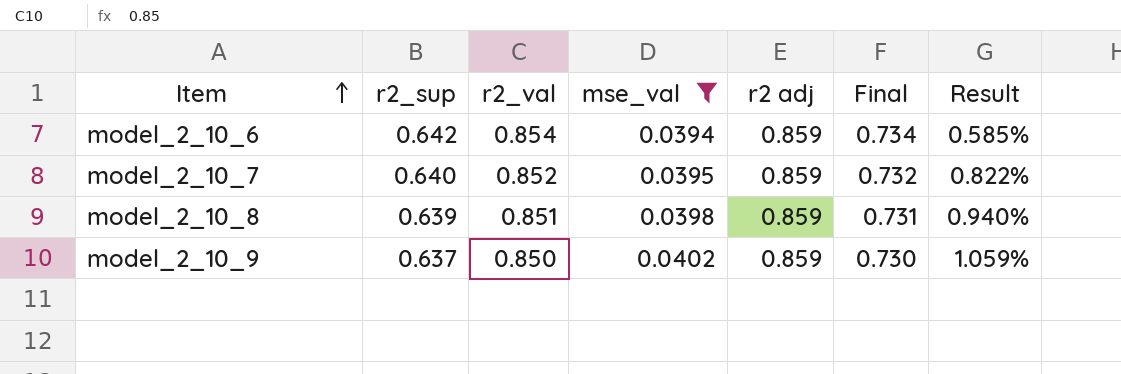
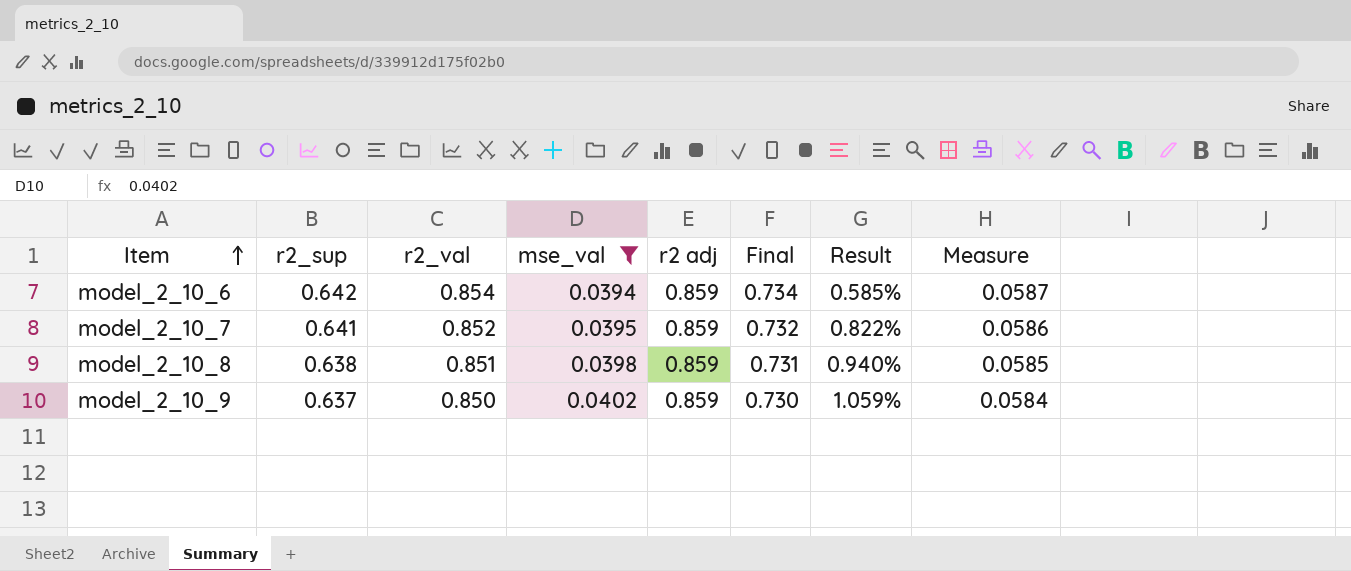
column Measure | formula: none -> [Final] * 0.08
model_2_10_7 | r2_sup: 0.640 -> 0.641
model_2_10_8 | r2_sup: 0.639 -> 0.638

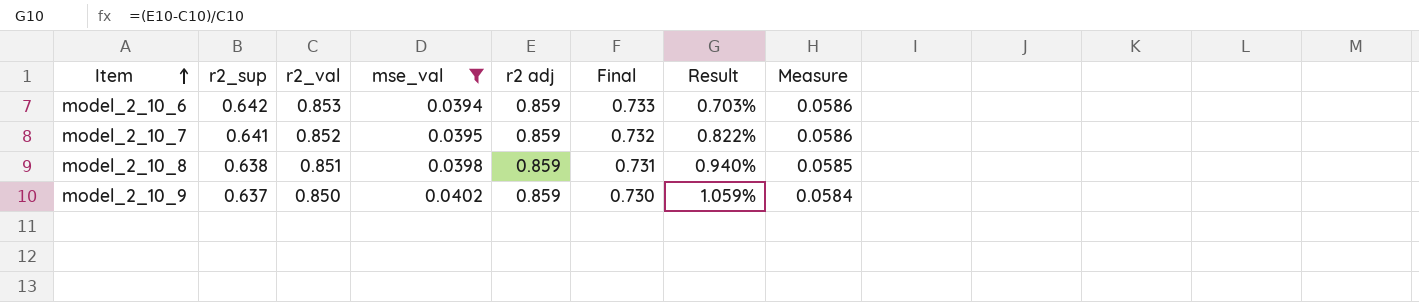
model_2_10_6 | r2_val: 0.854 -> 0.853
model_2_10_6 | Final: 0.734 -> 0.733
model_2_10_6 | Result: 0.585% -> 0.703%
model_2_10_6 | Measure: 0.0587 -> 0.0586

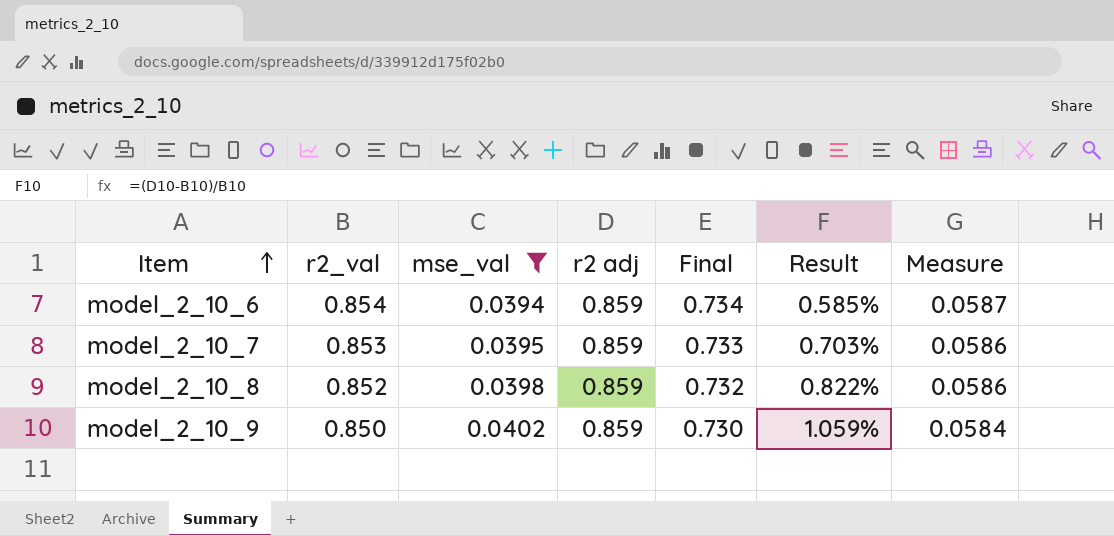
column r2_sup | position: 2 -> none
model_2_10_6 | r2_val: 0.853 -> 0.854
model_2_10_6 | Final: 0.733 -> 0.734
model_2_10_6 | Result: 0.703% -> 0.585%
model_2_10_6 | Measure: 0.0586 -> 0.0587
model_2_10_7 | r2_val: 0.852 -> 0.853
model_2_10_7 | Final: 0.732 -> 0.733
model_2_10_7 | Result: 0.822% -> 0.703%
model_2_10_8 | r2_val: 0.851 -> 0.852
model_2_10_8 | Final: 0.731 -> 0.732
model_2_10_8 | Result: 0.940% -> 0.822%
model_2_10_8 | Measure: 0.0585 -> 0.0586

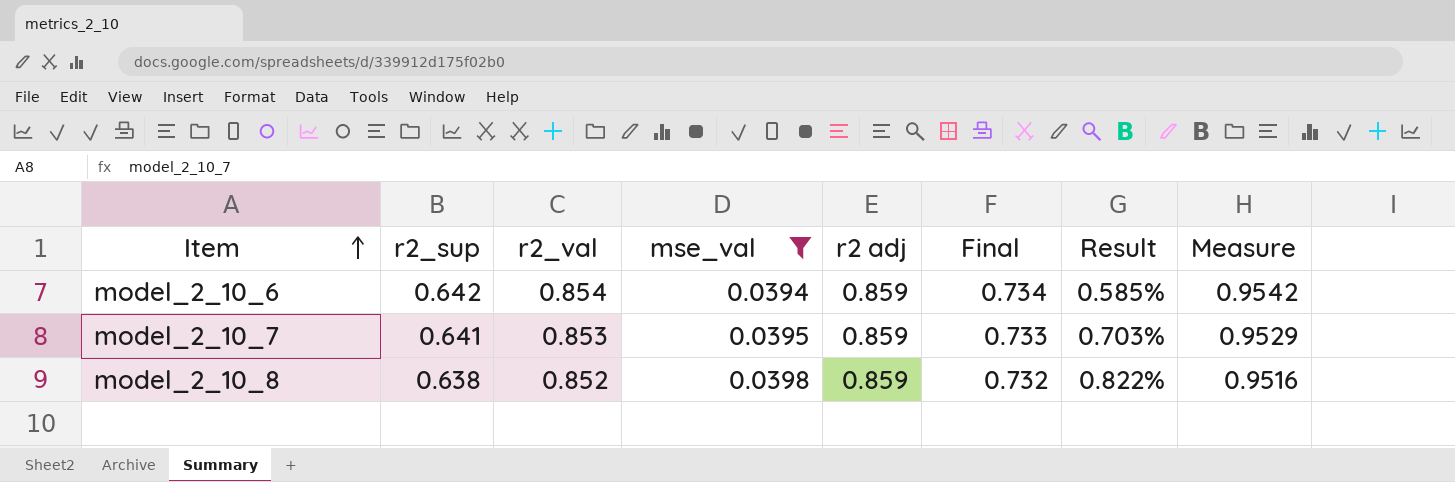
column r2_sup | position: none -> 2
column Measure | formula: [Final] * 0.08 -> [Final] * 1.3
row model_2_10_9: 0.850 | 0.0402 | 0.859 | 0.730 | 1.059% | 0.0584 -> none

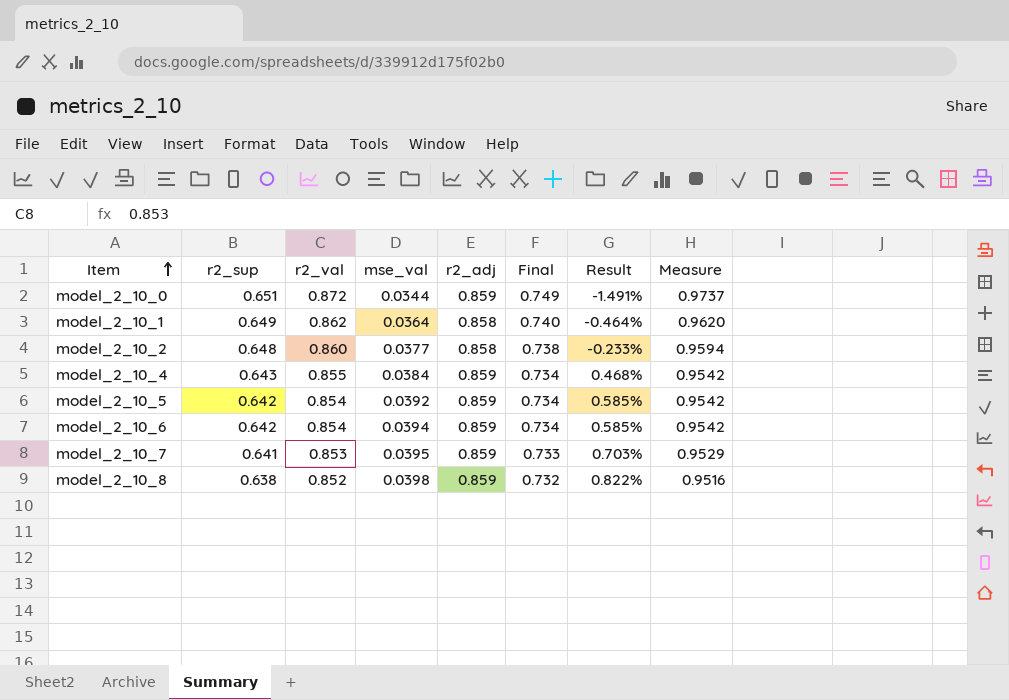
filter: mse_val >= 0.0394 -> none
column name: r2 adj -> r2_adj

